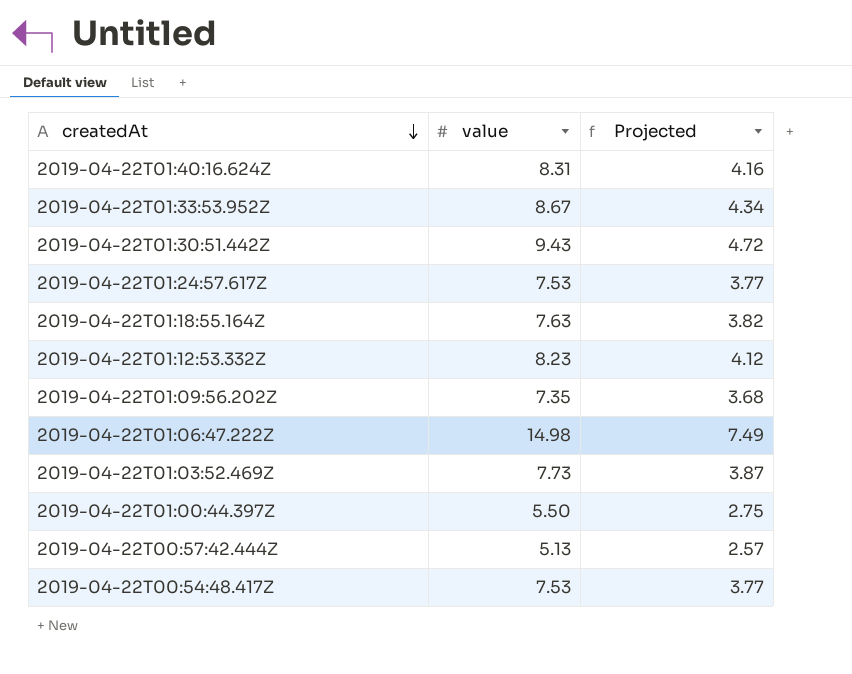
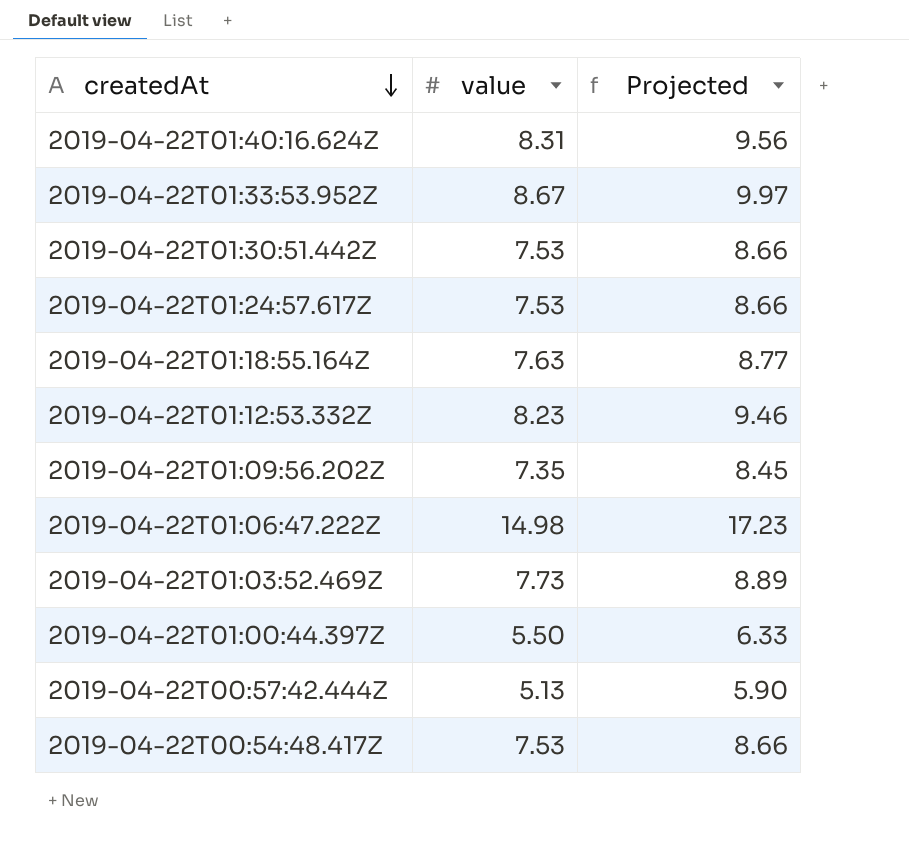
column Projected | formula: [value] * 0.5 -> [value] * 1.15
2019-04-22T01:30:51.442Z | value: 9.43 -> 7.53

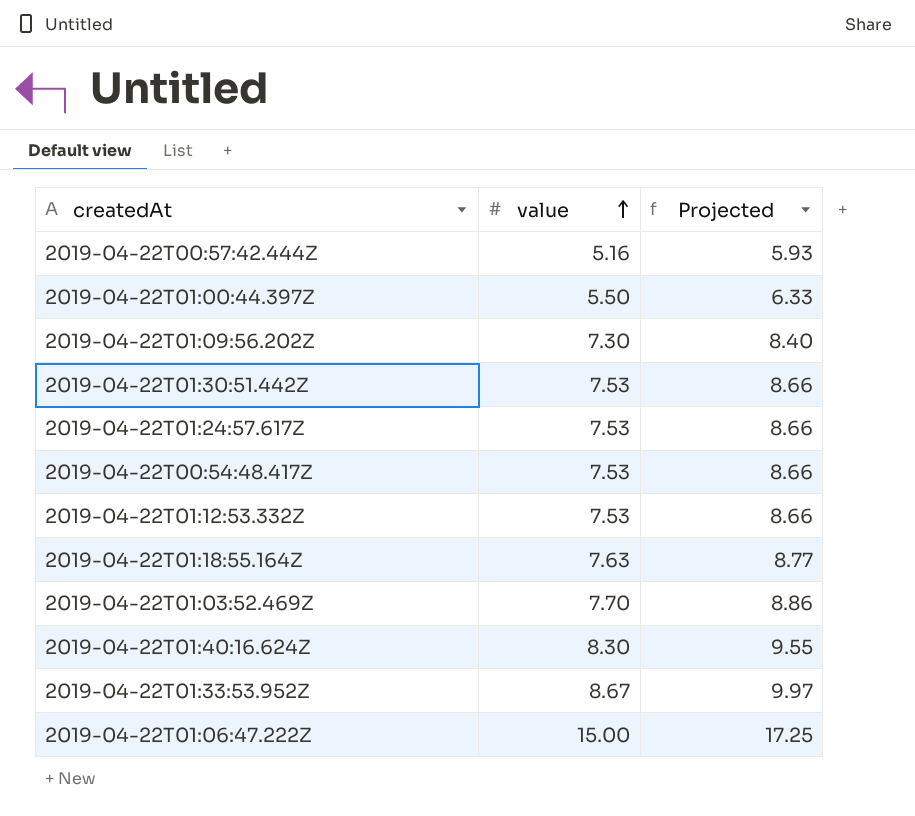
row order: createdAt descending -> value ascending
2019-04-22T00:57:42.444Z | value: 5.13 -> 5.16
2019-04-22T00:57:42.444Z | Projected: 5.90 -> 5.93
2019-04-22T01:09:56.202Z | value: 7.35 -> 7.30
2019-04-22T01:09:56.202Z | Projected: 8.45 -> 8.40
2019-04-22T01:12:53.332Z | value: 8.23 -> 7.53
2019-04-22T01:12:53.332Z | Projected: 9.46 -> 8.66
2019-04-22T01:03:52.469Z | value: 7.73 -> 7.70
2019-04-22T01:03:52.469Z | Projected: 8.89 -> 8.86
2019-04-22T01:40:16.624Z | value: 8.31 -> 8.30
2019-04-22T01:40:16.624Z | Projected: 9.56 -> 9.55
2019-04-22T01:06:47.222Z | value: 14.98 -> 15.00
2019-04-22T01:06:47.222Z | Projected: 17.23 -> 17.25

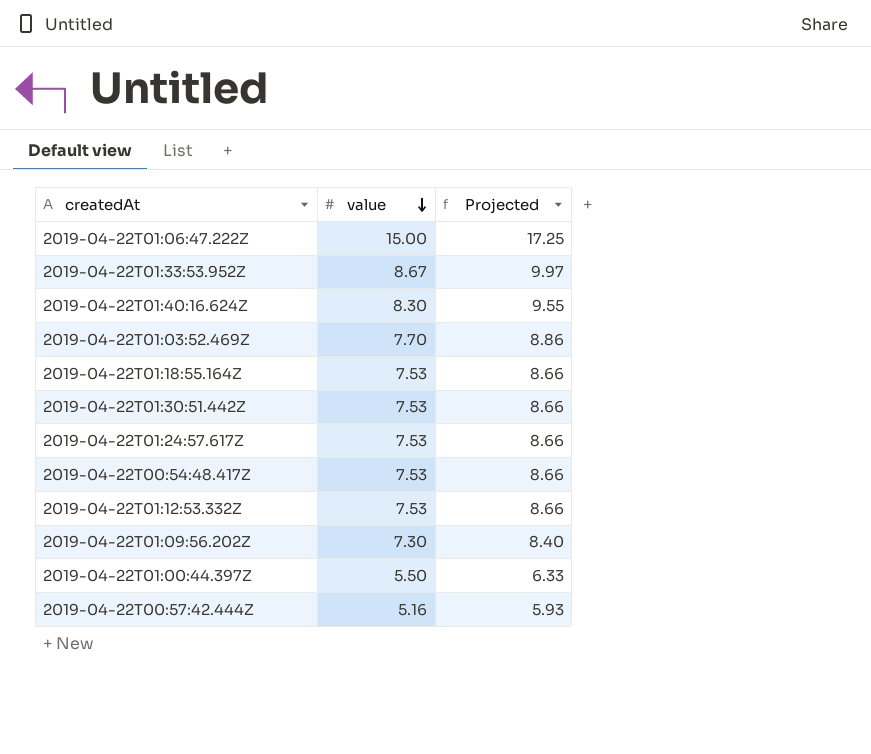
row order: value ascending -> value descending
2019-04-22T01:18:55.164Z | value: 7.63 -> 7.53
2019-04-22T01:18:55.164Z | Projected: 8.77 -> 8.66

